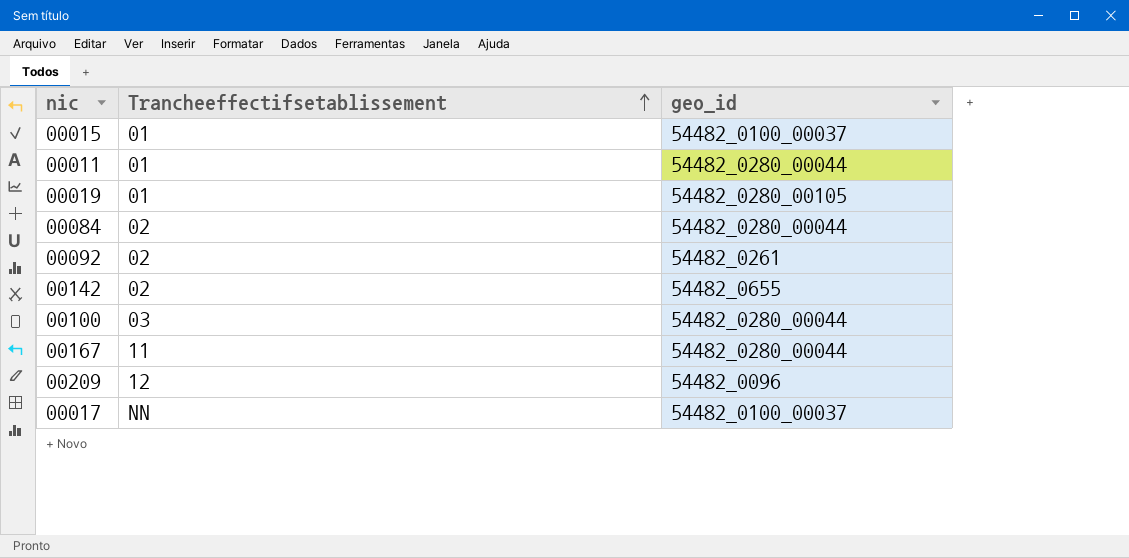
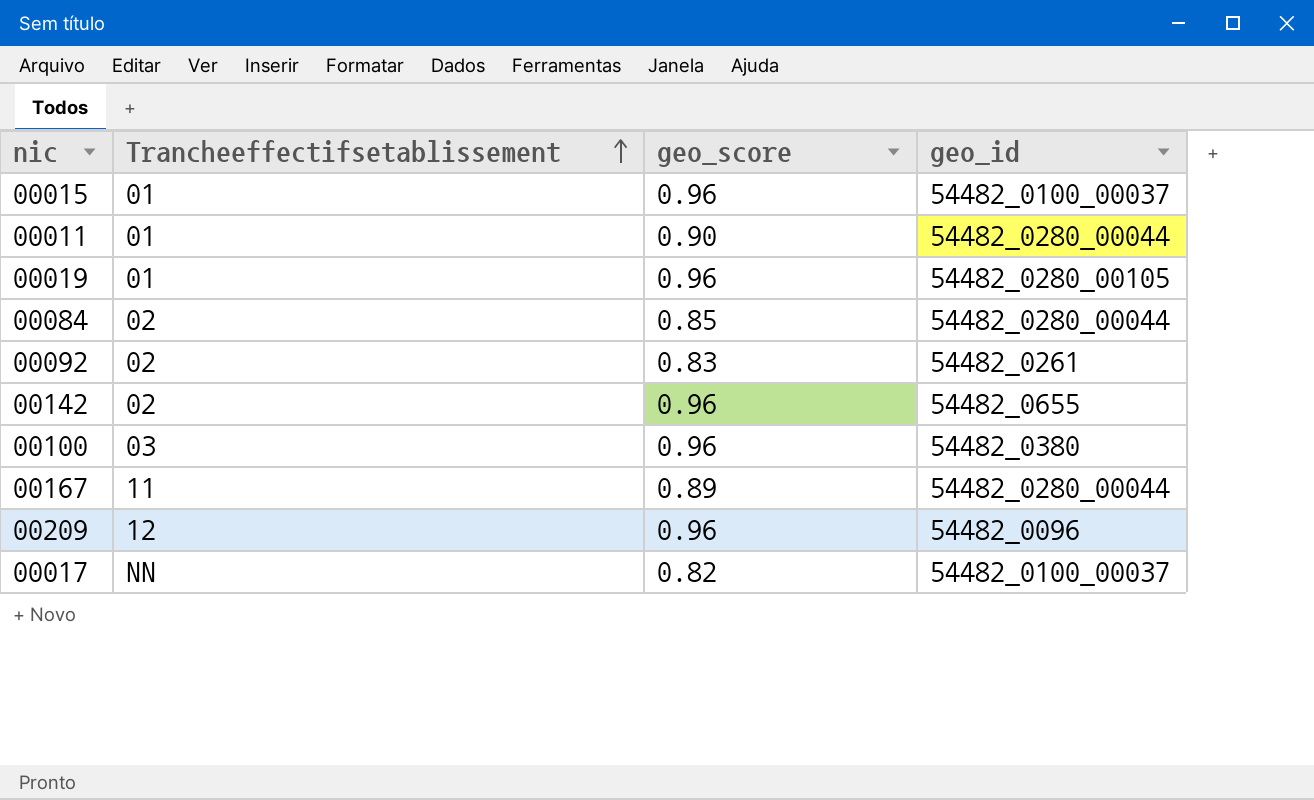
column geo_score | position: none -> 3
00100 | geo_id: 54482_0280_00044 -> 54482_0380

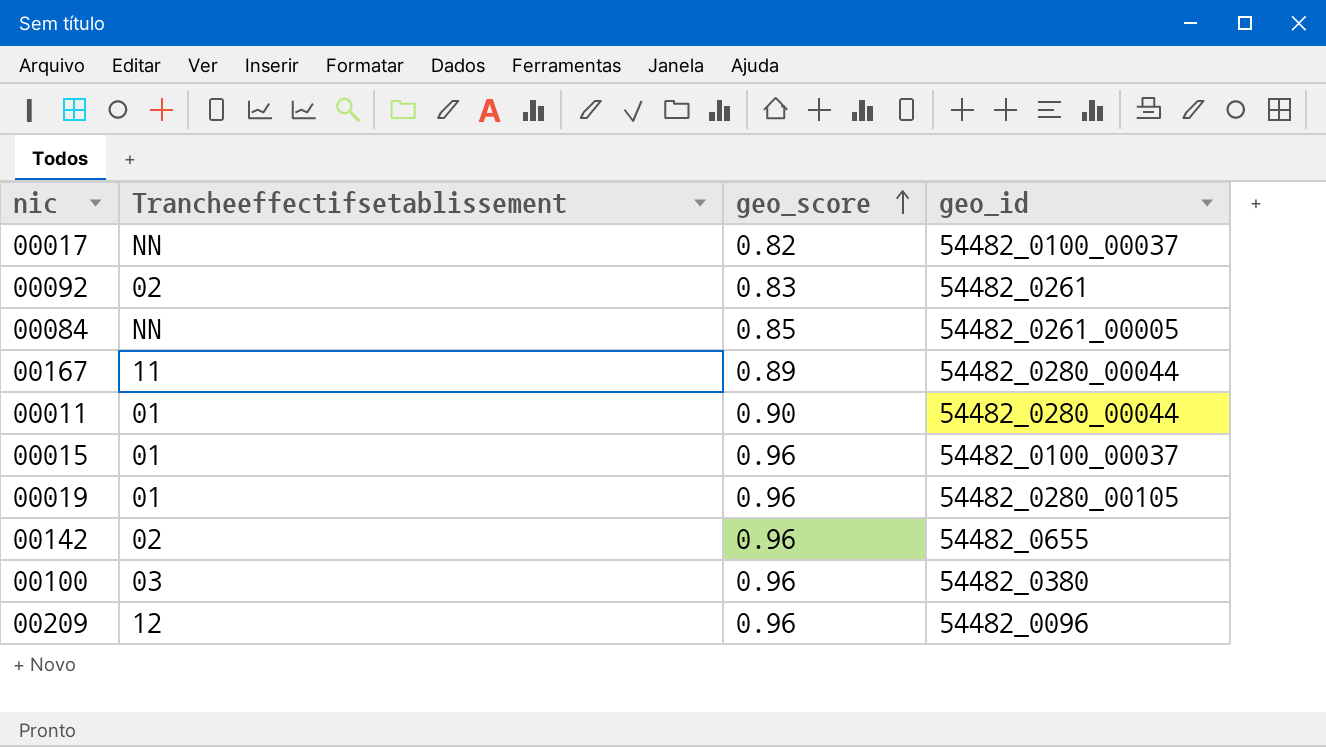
row order: Trancheeffectifsetablissement ascending -> geo_score ascending
00084 | Trancheeffectifsetablissement: 02 -> NN
00084 | geo_id: 54482_0280_00044 -> 54482_0261_00005

